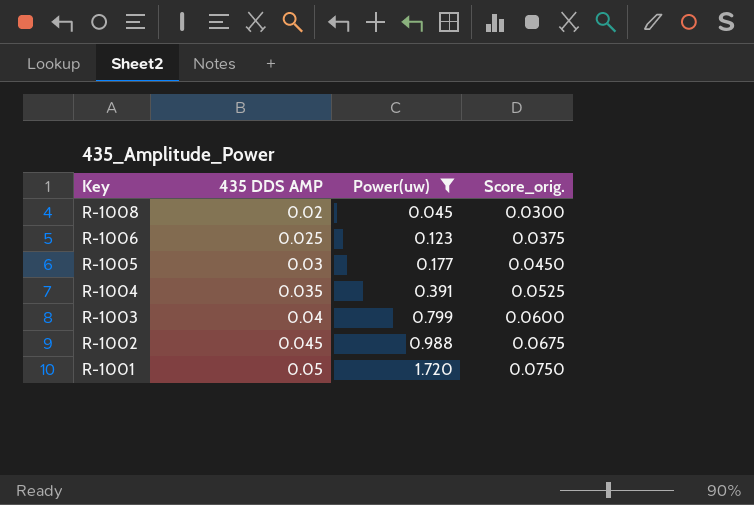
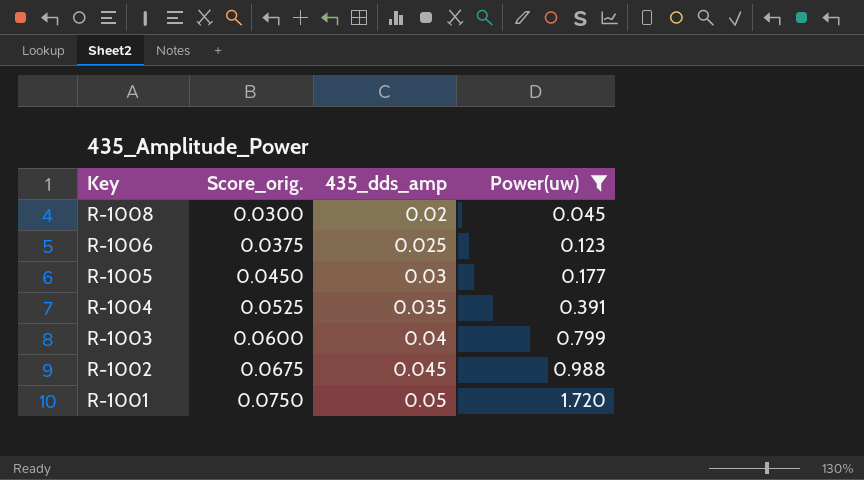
column Score_orig. | position: 4 -> 2
column name: 435 DDS AMP -> 435_dds_amp

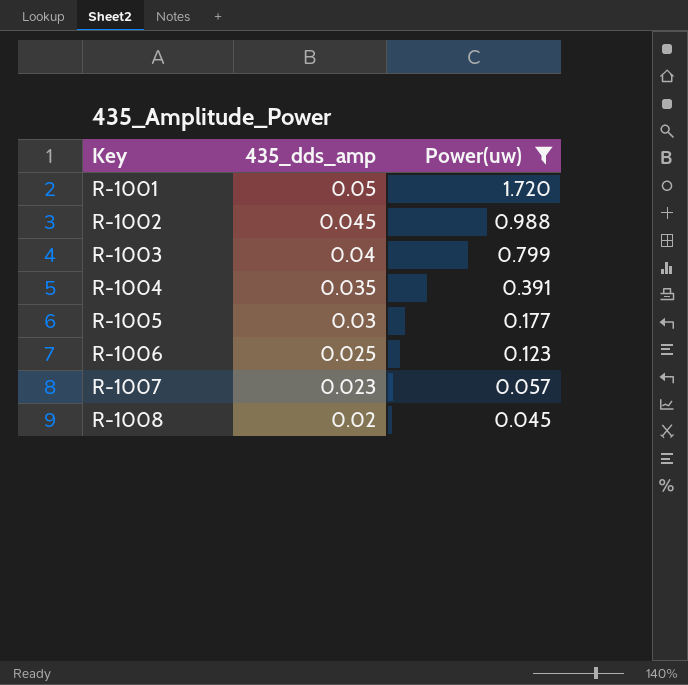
row order: Key descending -> Key ascending
column Score_orig. | formula: [435_dds_amp] * 1.5 -> none
row R-1007: none -> 0.023 | 0.057

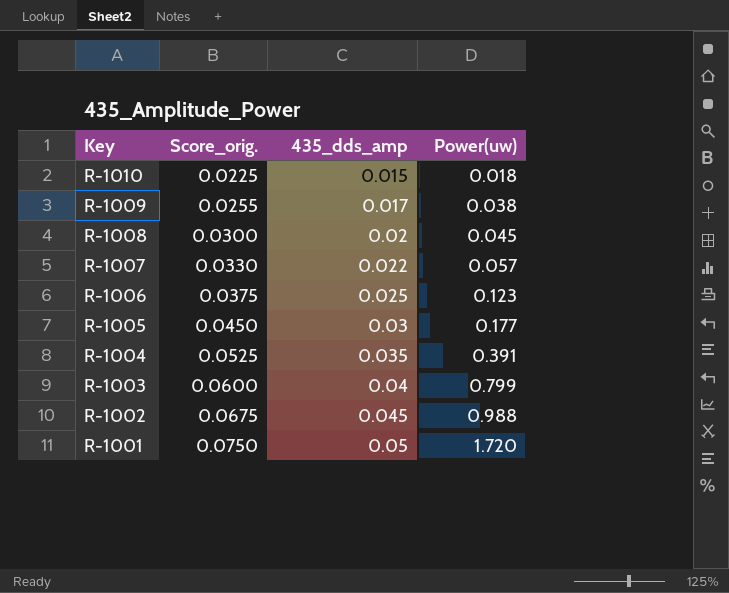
filter: Power(uw) >= 0.045 -> none
row order: Key ascending -> Key descending
column Score_orig. | formula: none -> [435_dds_amp] * 1.5
R-1007 | 435_dds_amp: 0.023 -> 0.022

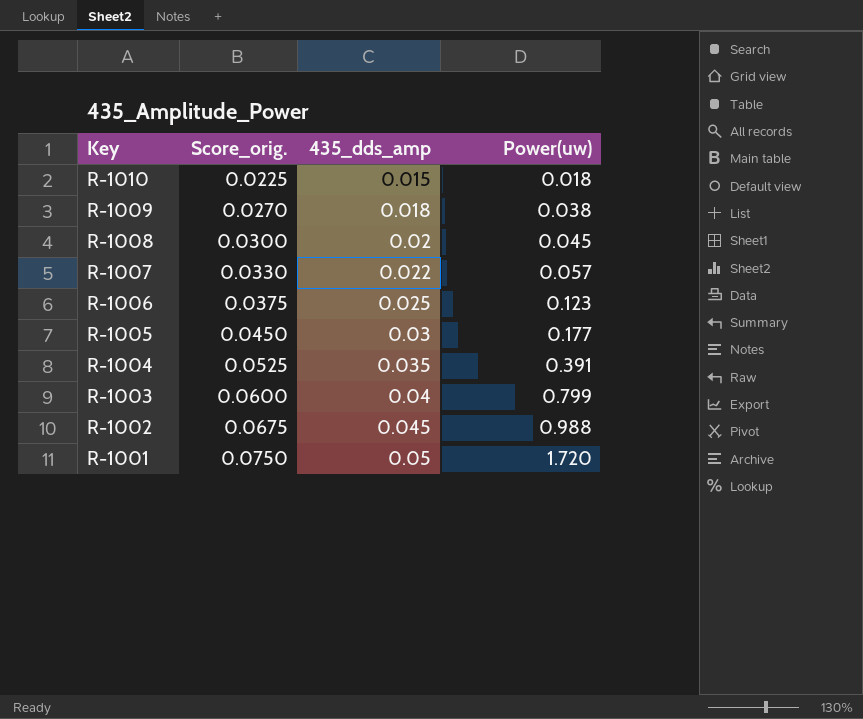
R-1009 | Score_orig.: 0.0255 -> 0.0270
R-1009 | 435_dds_amp: 0.017 -> 0.018

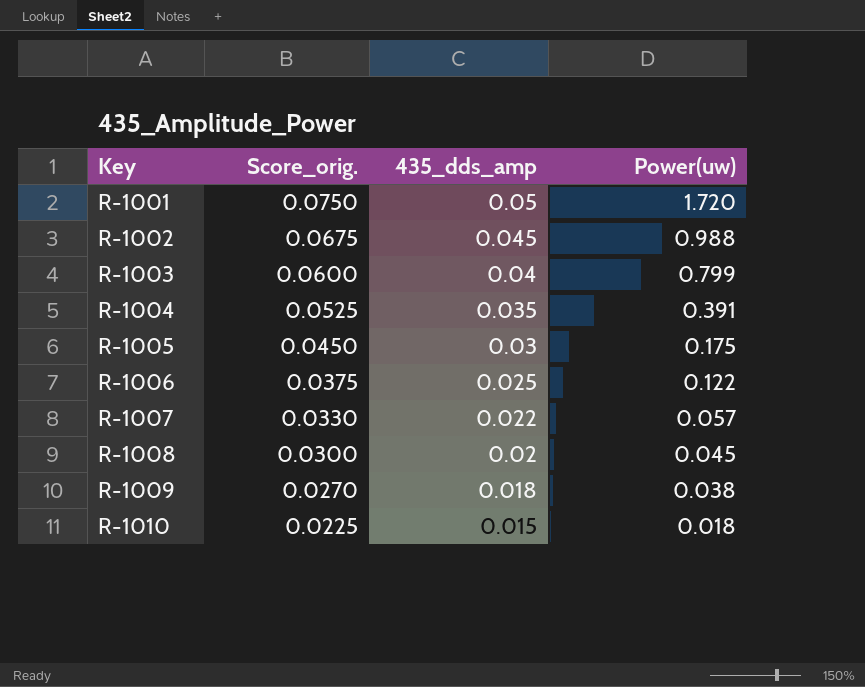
row order: Key descending -> Key ascending
R-1005 | Power(uw): 0.177 -> 0.175
R-1006 | Power(uw): 0.123 -> 0.122

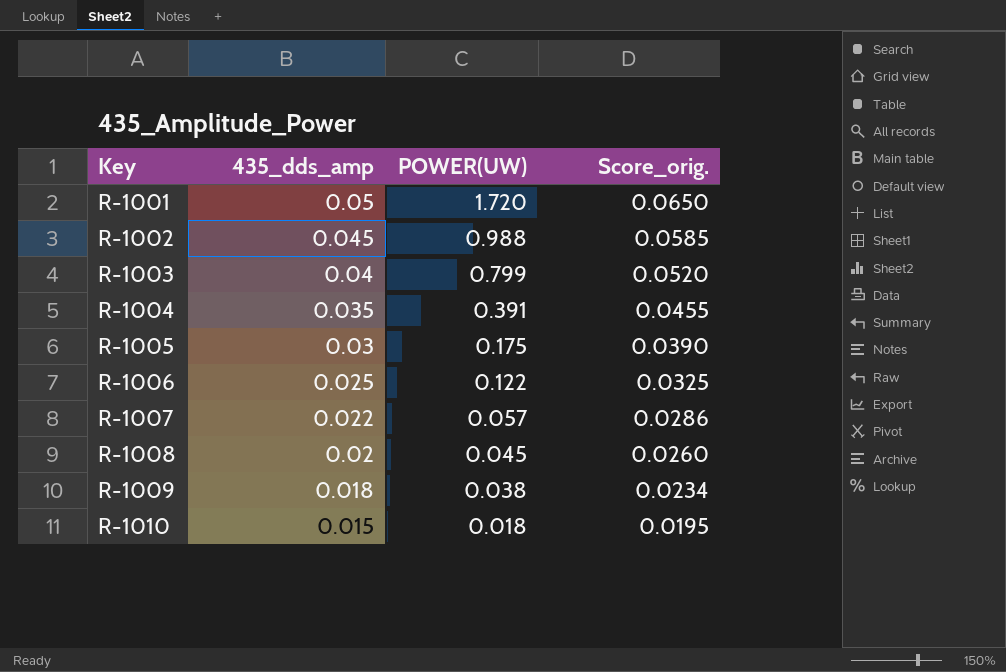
column name: Power(uw) -> POWER(UW)
column Score_orig. | formula: [435_dds_amp] * 1.5 -> [435_dds_amp] * 1.3
column Score_orig. | position: 2 -> 4

